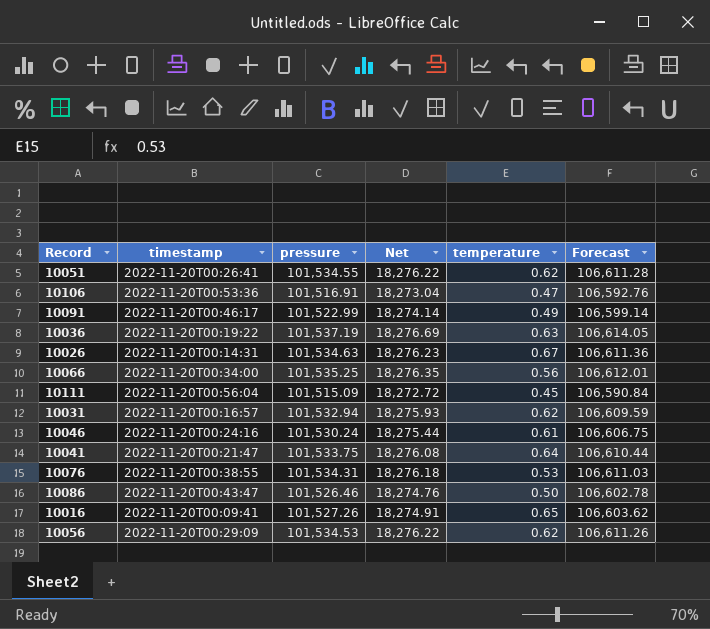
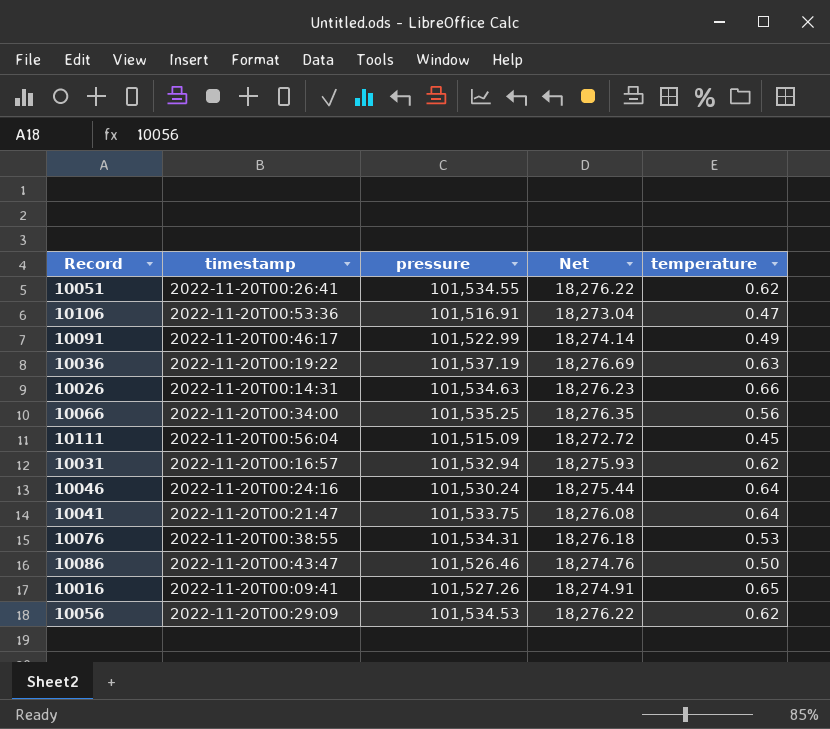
column Forecast | formula: [pressure] * 1.05 -> none
10026 | temperature: 0.67 -> 0.66
10046 | temperature: 0.61 -> 0.64

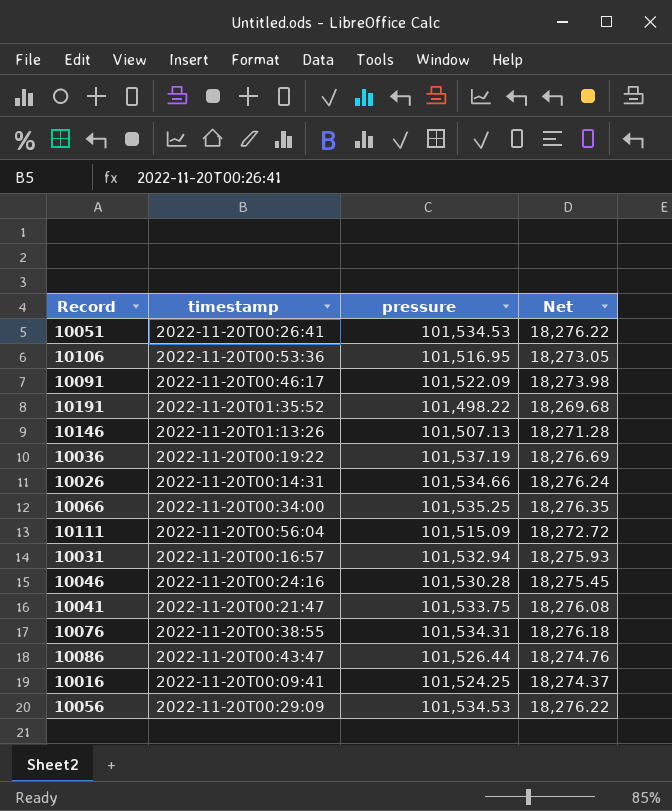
column temperature | position: 5 -> none
10051 | pressure: 101,534.55 -> 101,534.53
10106 | pressure: 101,516.91 -> 101,516.95
10106 | Net: 18,273.04 -> 18,273.05
10091 | pressure: 101,522.99 -> 101,522.09
10091 | Net: 18,274.14 -> 18,273.98
row 10191: none -> 2022-11-20T01:35:52 | 101,498.22 | 18,269.68
row 10146: none -> 2022-11-20T01:13:26 | 101,507.13 | 18,271.28
10026 | pressure: 101,534.63 -> 101,534.66
10026 | Net: 18,276.23 -> 18,276.24
10046 | pressure: 101,530.24 -> 101,530.28
10046 | Net: 18,275.44 -> 18,275.45
10086 | pressure: 101,526.46 -> 101,526.44
10016 | pressure: 101,527.26 -> 101,524.25
10016 | Net: 18,274.91 -> 18,274.37

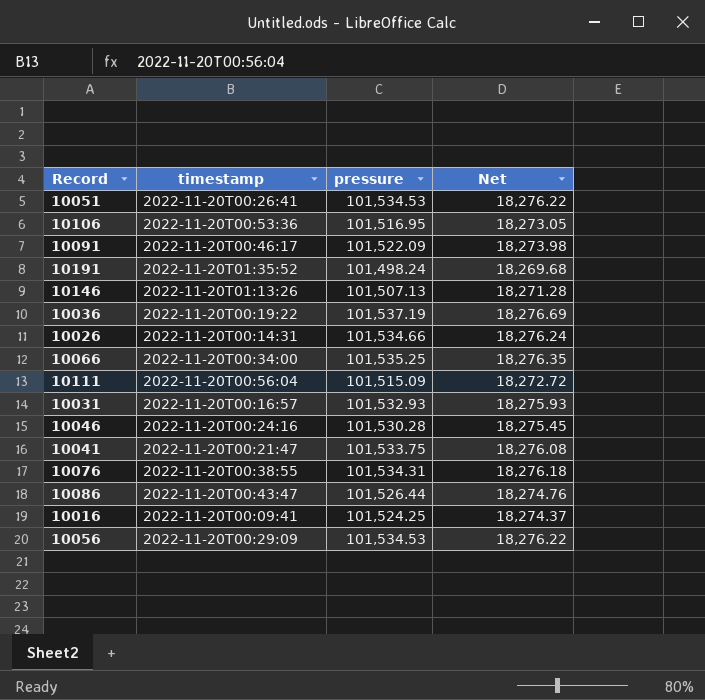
10191 | pressure: 101,498.22 -> 101,498.24
10031 | pressure: 101,532.94 -> 101,532.93

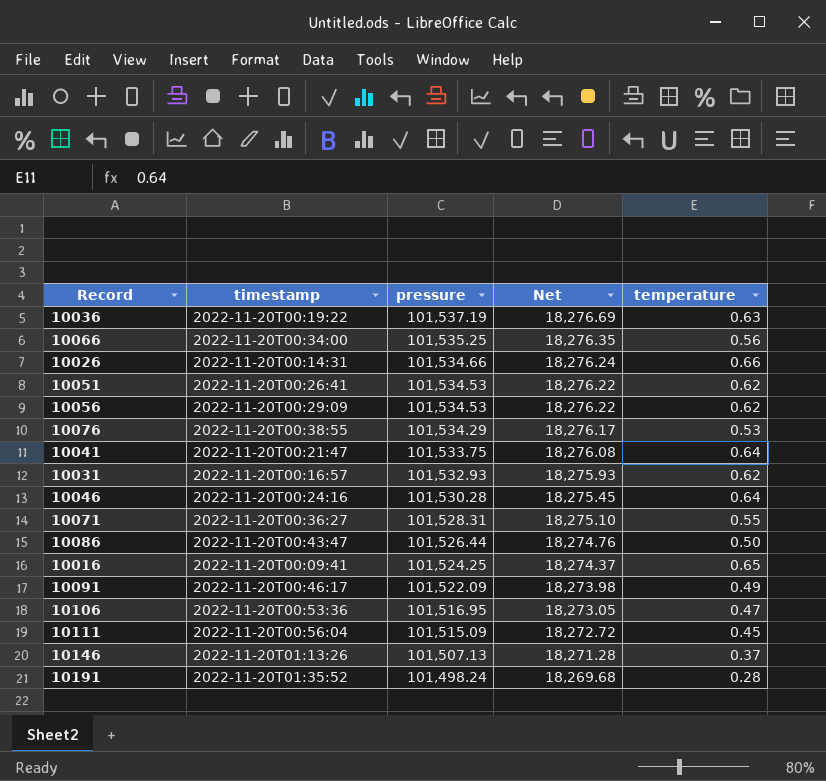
row order: none -> pressure descending
column temperature | position: none -> 5
10076 | pressure: 101,534.31 -> 101,534.29
10076 | Net: 18,276.18 -> 18,276.17
row 10071: none -> 2022-11-20T00:36:27 | 101,528.31 | 18,275.10 | 0.55

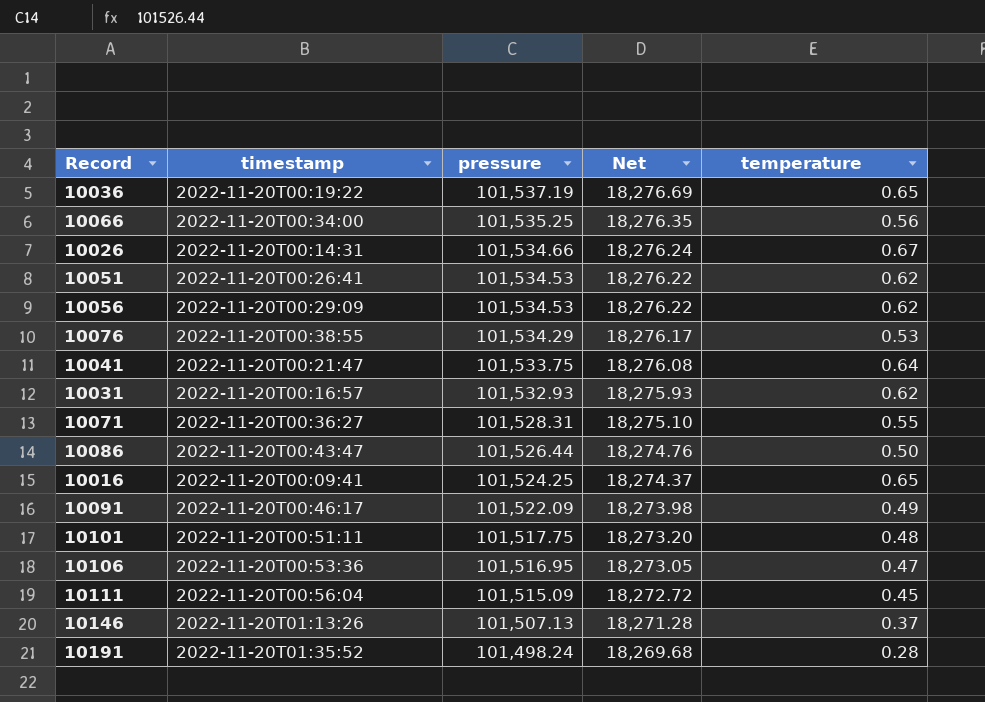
row 10046: 2022-11-20T00:24:16 | 101,530.28 | 18,275.45 | 0.64 -> none
10036 | temperature: 0.63 -> 0.65
10026 | temperature: 0.66 -> 0.67
row 10101: none -> 2022-11-20T00:51:11 | 101,517.75 | 18,273.20 | 0.48

